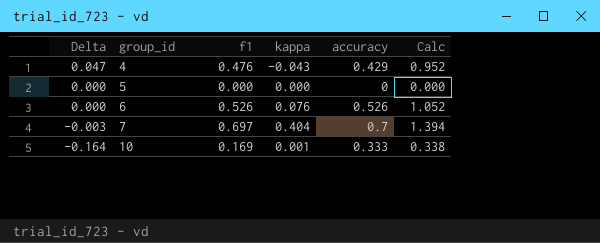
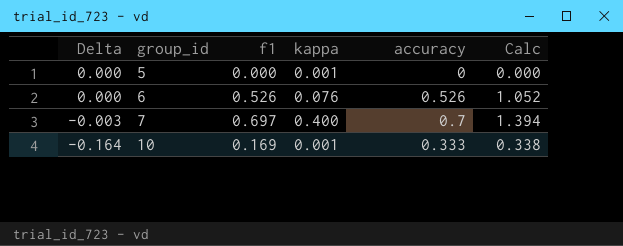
row 4: 0.047 | 0.476 | -0.043 | 0.429 | 0.952 -> none
5 | kappa: 0.000 -> 0.001
7 | kappa: 0.404 -> 0.400

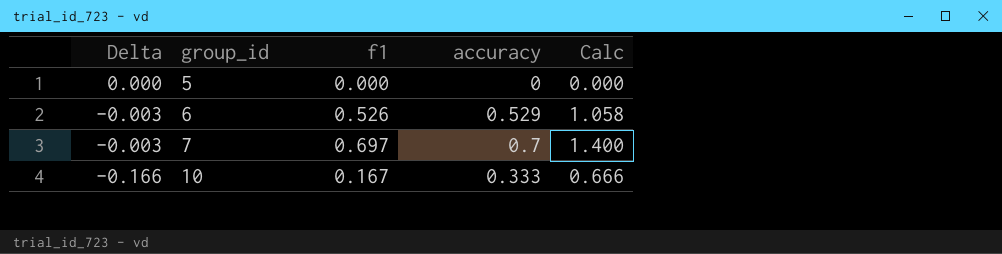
column kappa | position: 4 -> none
column Calc | formula: [f1] * 2 -> [accuracy] * 2
6 | Delta: 0.000 -> -0.003
6 | accuracy: 0.526 -> 0.529
10 | Delta: -0.164 -> -0.166
10 | f1: 0.169 -> 0.167

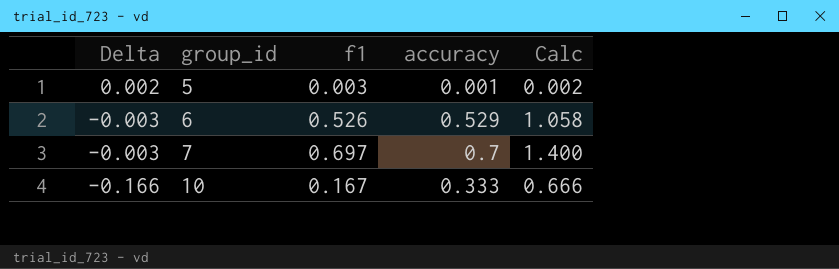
5 | Delta: 0.000 -> 0.002
5 | f1: 0.000 -> 0.003
5 | accuracy: 0 -> 0.001
5 | Calc: 0.000 -> 0.002

